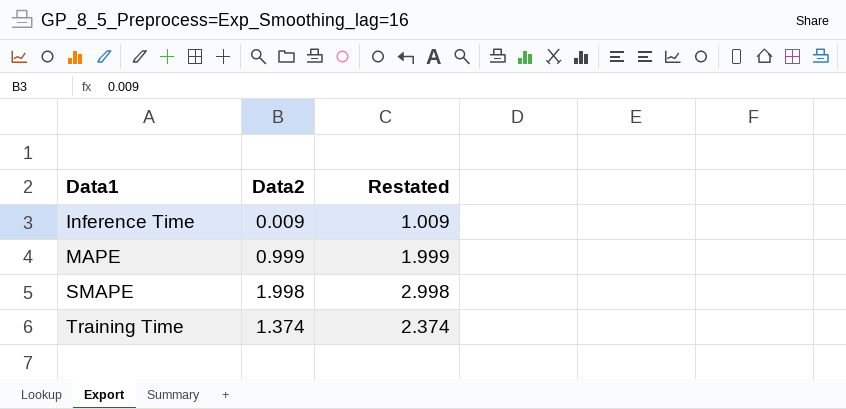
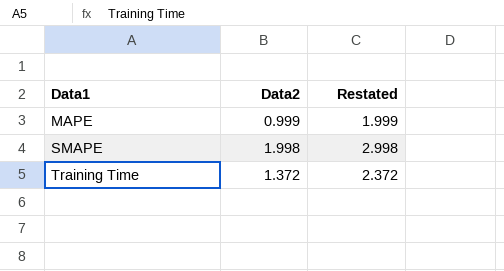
row Inference Time: 0.009 | 1.009 -> none
Training Time | Data2: 1.374 -> 1.372
Training Time | Restated: 2.374 -> 2.372

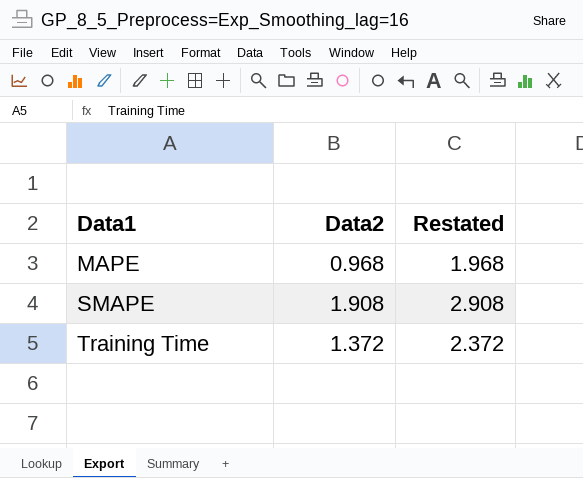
MAPE | Data2: 0.999 -> 0.968
MAPE | Restated: 1.999 -> 1.968
SMAPE | Data2: 1.998 -> 1.908
SMAPE | Restated: 2.998 -> 2.908

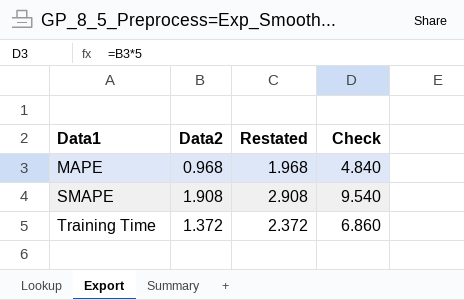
column Check | formula: none -> [Data2] * 5

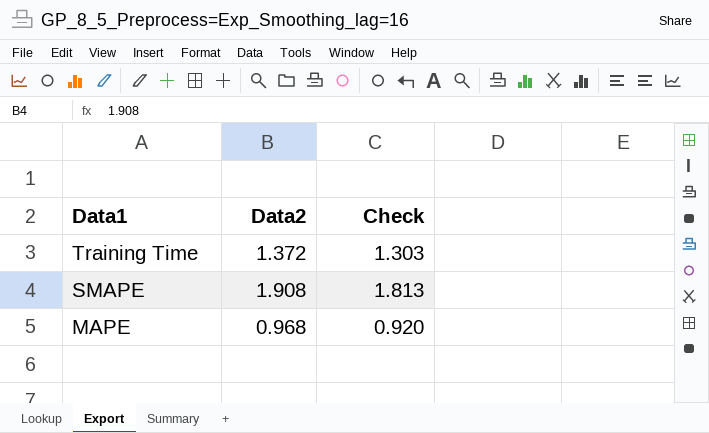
row order: Data1 ascending -> Data1 descending
column Restated | formula: [Data2] + 1 -> none
column Check | formula: [Data2] * 5 -> [Data2] * 0.95

